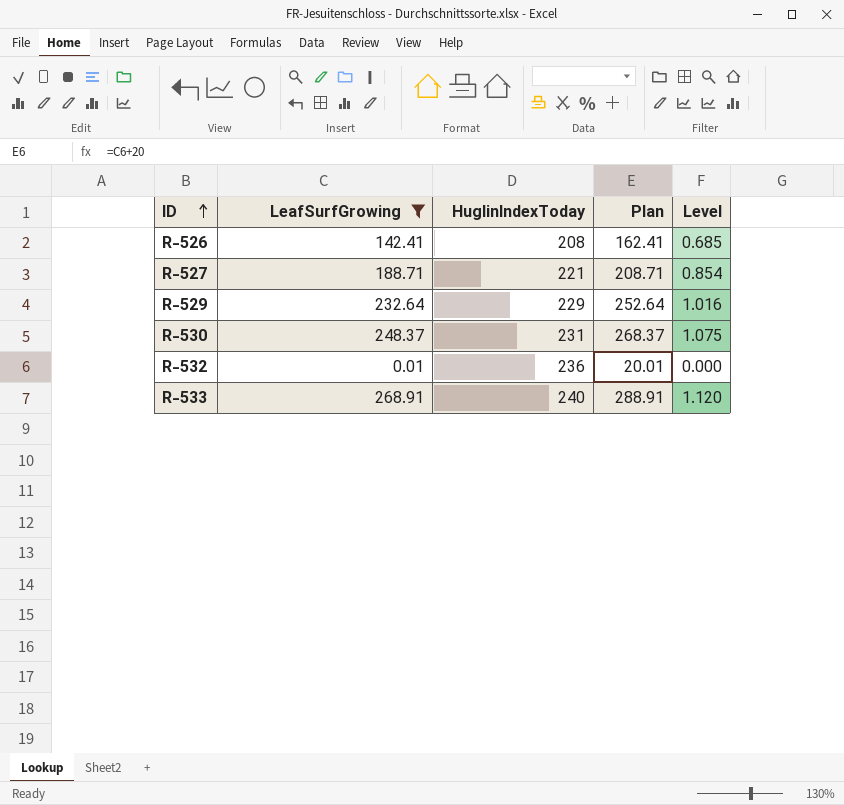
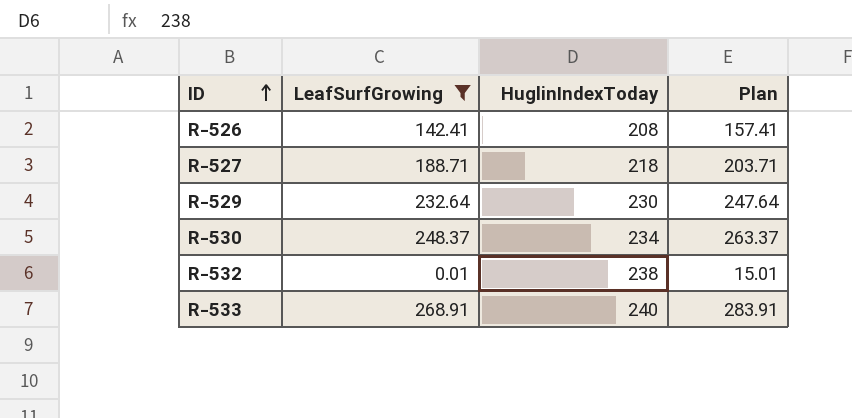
column Level | formula: [LeafSurfGrowing] / [HuglinIndexToday] -> none
column Plan | formula: [LeafSurfGrowing] + 20 -> [LeafSurfGrowing] + 15
R-527 | HuglinIndexToday: 221 -> 218
R-529 | HuglinIndexToday: 229 -> 230
R-530 | HuglinIndexToday: 231 -> 234
R-532 | HuglinIndexToday: 236 -> 238

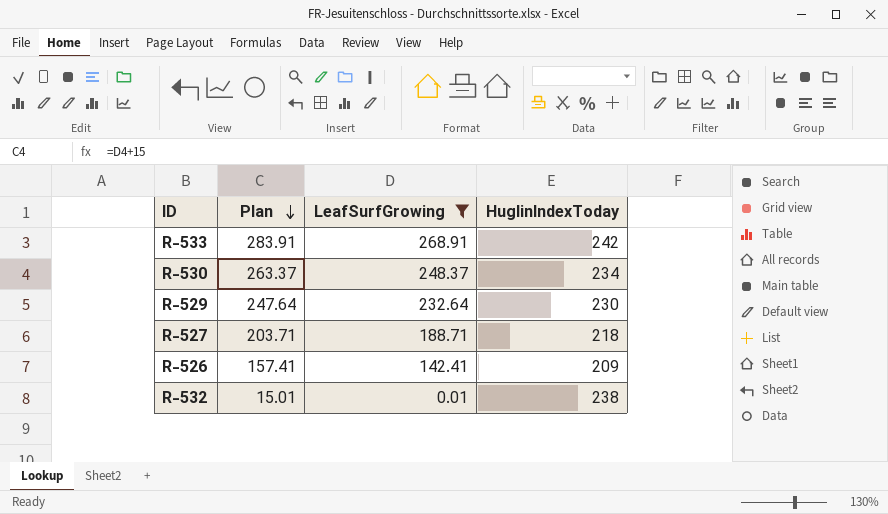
row order: ID ascending -> Plan descending
column Plan | position: 4 -> 2
R-533 | HuglinIndexToday: 240 -> 242
R-526 | HuglinIndexToday: 208 -> 209

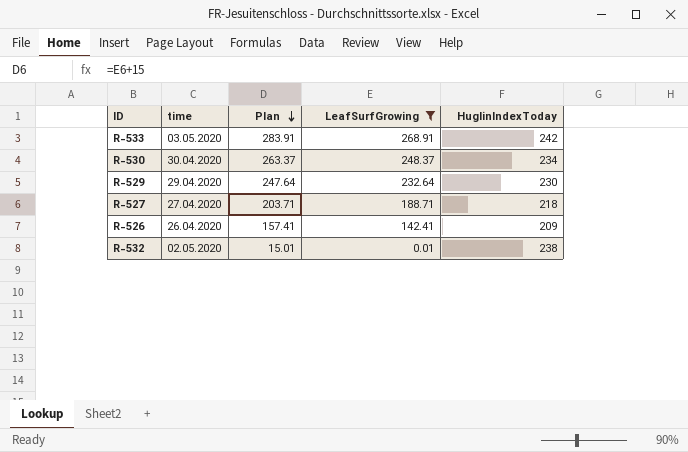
column time | position: none -> 2

